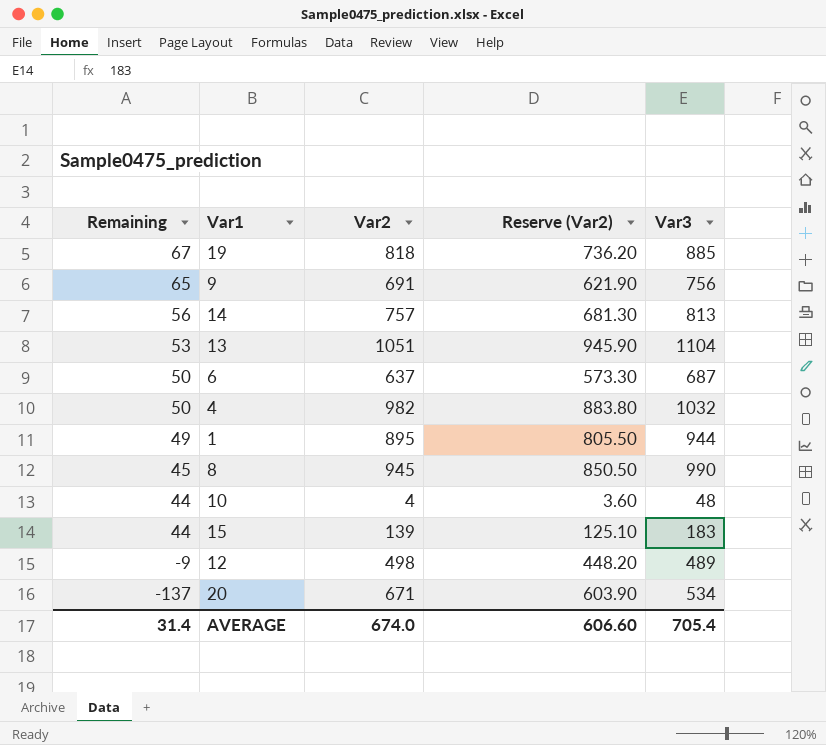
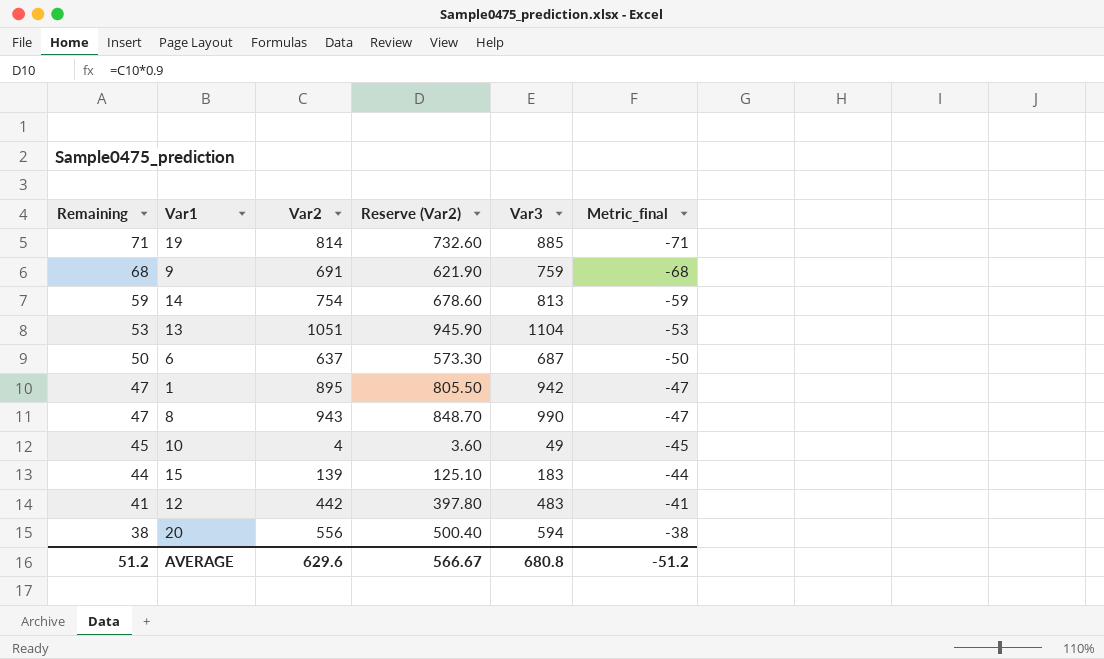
column Metric_final | formula: none -> [Var2] - [Var3]
row 4: 50 | 982 | 883.80 | 1032 -> none
19 | Remaining: 67 -> 71
19 | Var2: 818 -> 814
19 | Reserve (Var2): 736.20 -> 732.60
9 | Remaining: 65 -> 68
9 | Var3: 756 -> 759
14 | Remaining: 56 -> 59
14 | Var2: 757 -> 754
14 | Reserve (Var2): 681.30 -> 678.60
1 | Remaining: 49 -> 47
1 | Var3: 944 -> 942
8 | Remaining: 45 -> 47
8 | Var2: 945 -> 943
8 | Reserve (Var2): 850.50 -> 848.70
10 | Remaining: 44 -> 45
10 | Var3: 48 -> 49
12 | Remaining: -9 -> 41
12 | Var2: 498 -> 442
12 | Reserve (Var2): 448.20 -> 397.80
12 | Var3: 489 -> 483
20 | Remaining: -137 -> 38
20 | Var2: 671 -> 556
20 | Reserve (Var2): 603.90 -> 500.40
20 | Var3: 534 -> 594
AVERAGE | Remaining: 31.4 -> 51.2
AVERAGE | Var2: 674.0 -> 629.6
AVERAGE | Reserve (Var2): 606.60 -> 566.67
AVERAGE | Var3: 705.4 -> 680.8

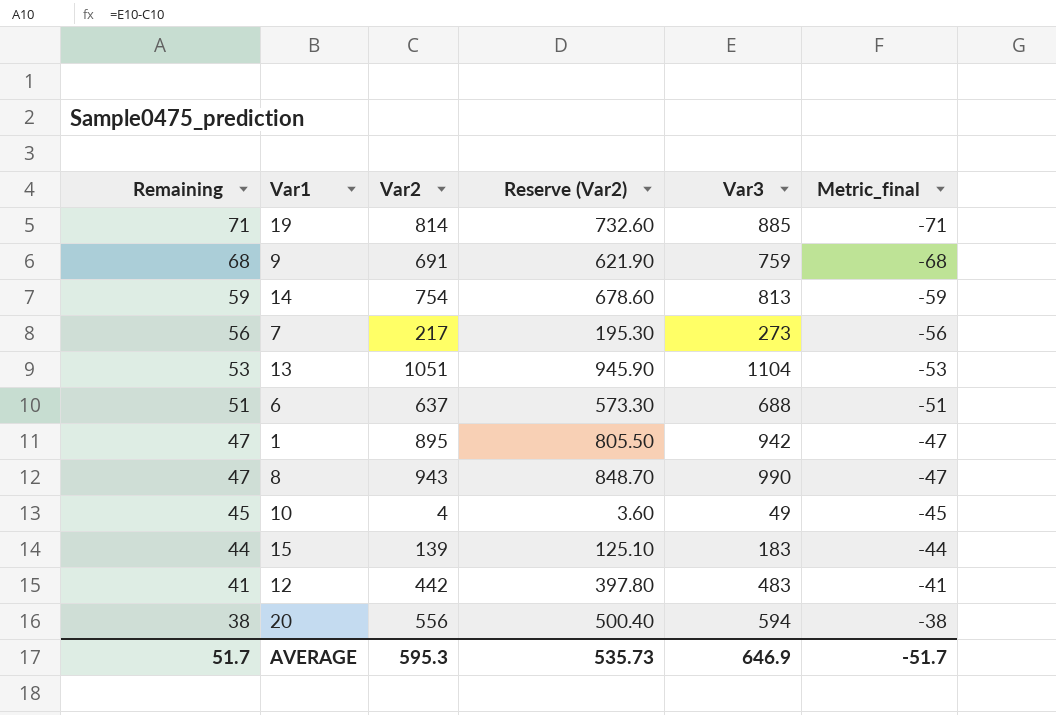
row 7: none -> 56 | 217 | 195.30 | 273 | -56
6 | Remaining: 50 -> 51
6 | Var3: 687 -> 688
6 | Metric_final: -50 -> -51
AVERAGE | Remaining: 51.2 -> 51.7
AVERAGE | Var2: 629.6 -> 595.3
AVERAGE | Reserve (Var2): 566.67 -> 535.73
AVERAGE | Var3: 680.8 -> 646.9
AVERAGE | Metric_final: -51.2 -> -51.7

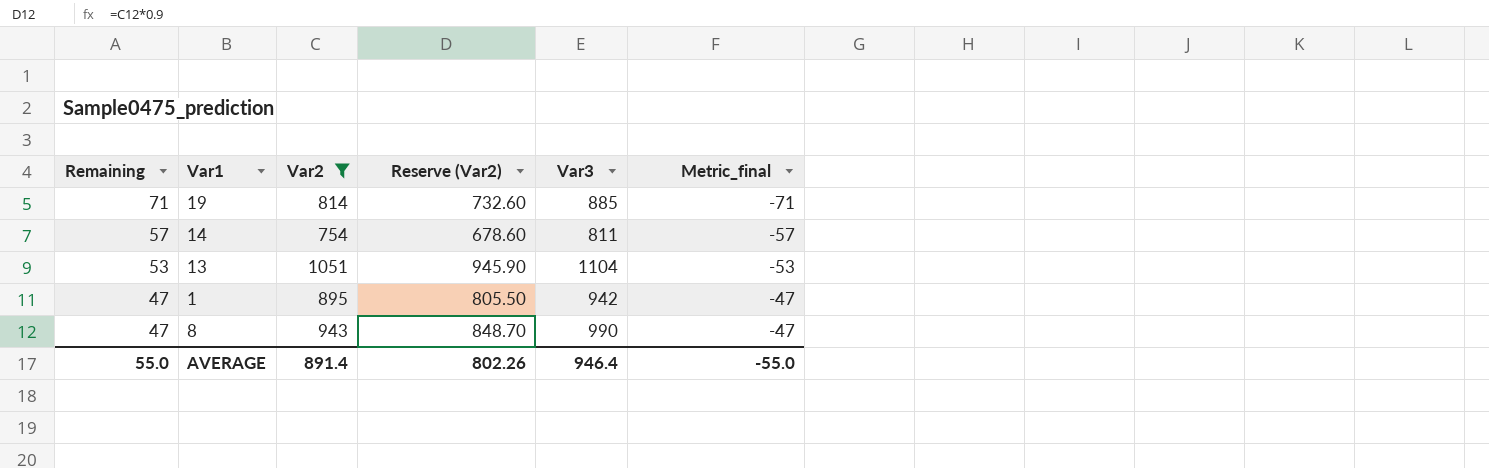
filter: none -> Var2 >= 754
14 | Remaining: 59 -> 57
14 | Var3: 813 -> 811
14 | Metric_final: -59 -> -57
AVERAGE | Remaining: 51.7 -> 55.0
AVERAGE | Var2: 595.3 -> 891.4
AVERAGE | Reserve (Var2): 535.73 -> 802.26
AVERAGE | Var3: 646.9 -> 946.4
AVERAGE | Metric_final: -51.7 -> -55.0

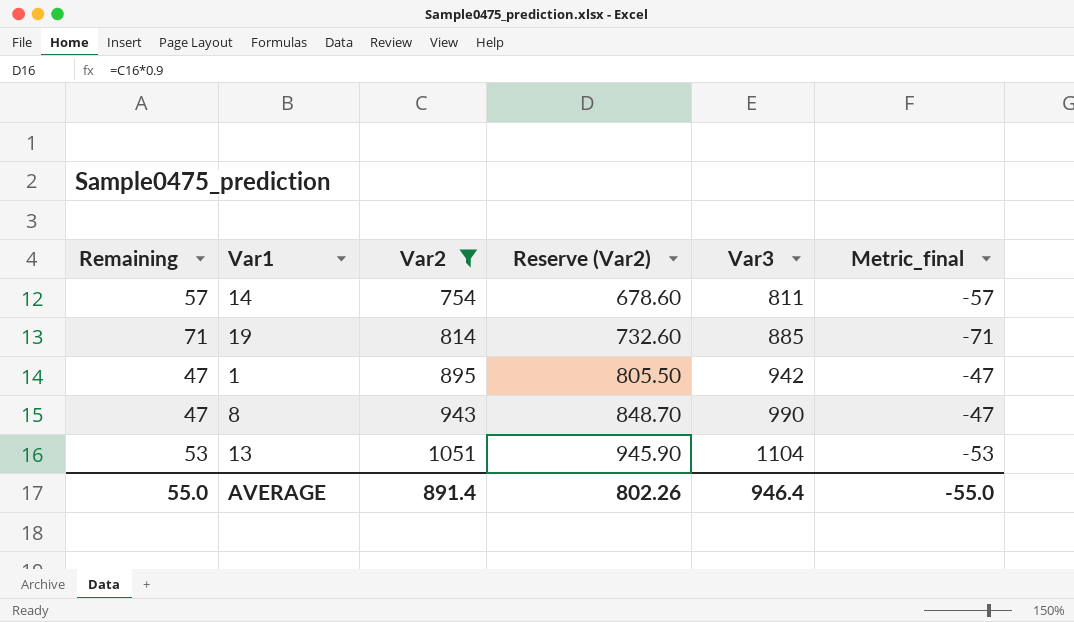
row order: Remaining descending -> Var2 ascending

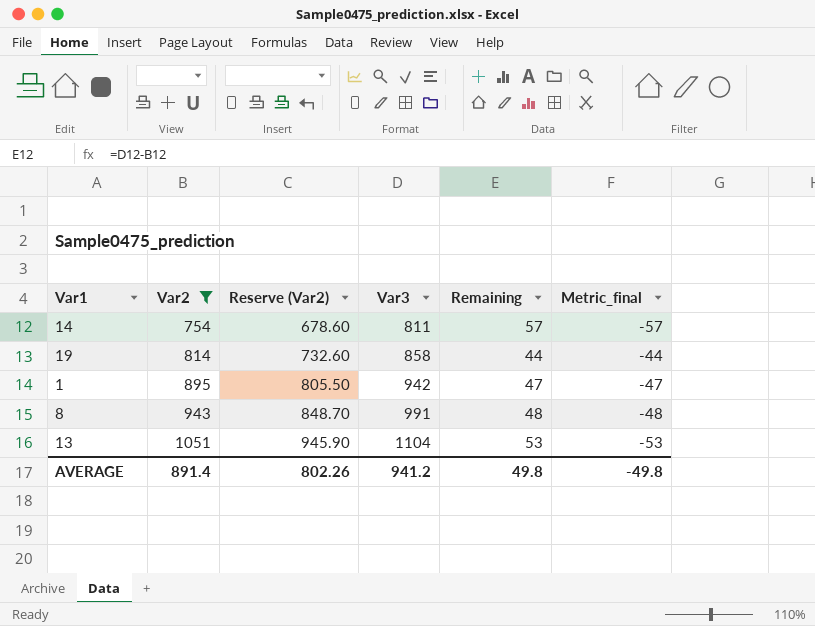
column Remaining | position: 1 -> 5
19 | Var3: 885 -> 858
19 | Remaining: 71 -> 44
19 | Metric_final: -71 -> -44
8 | Var3: 990 -> 991
8 | Remaining: 47 -> 48
8 | Metric_final: -47 -> -48
AVERAGE | Var3: 946.4 -> 941.2
AVERAGE | Remaining: 55.0 -> 49.8
AVERAGE | Metric_final: -55.0 -> -49.8

